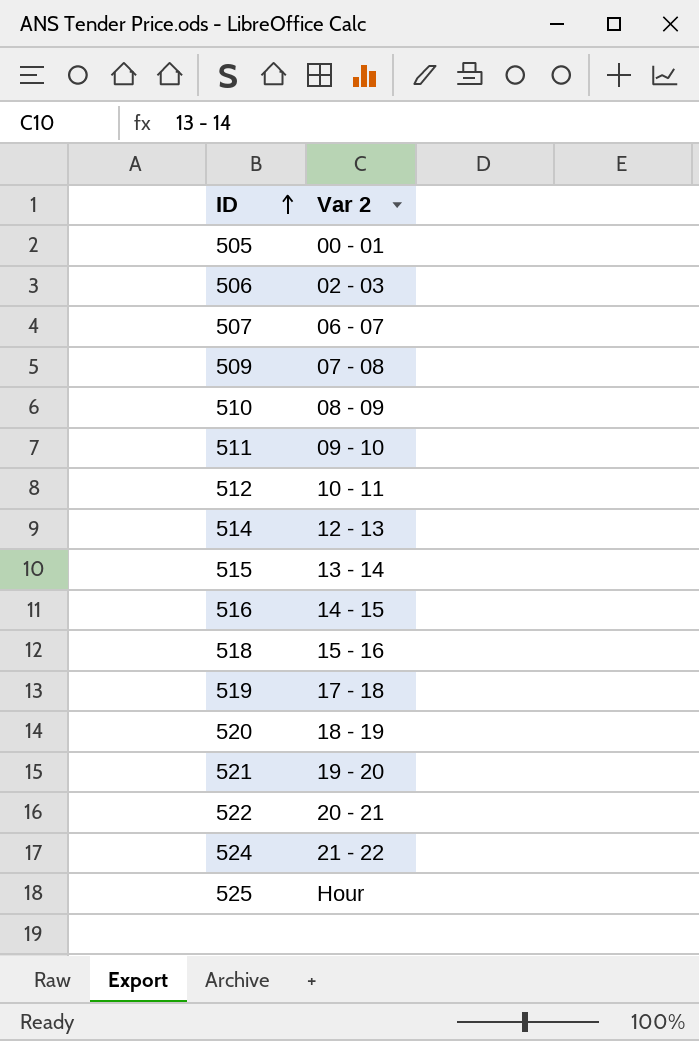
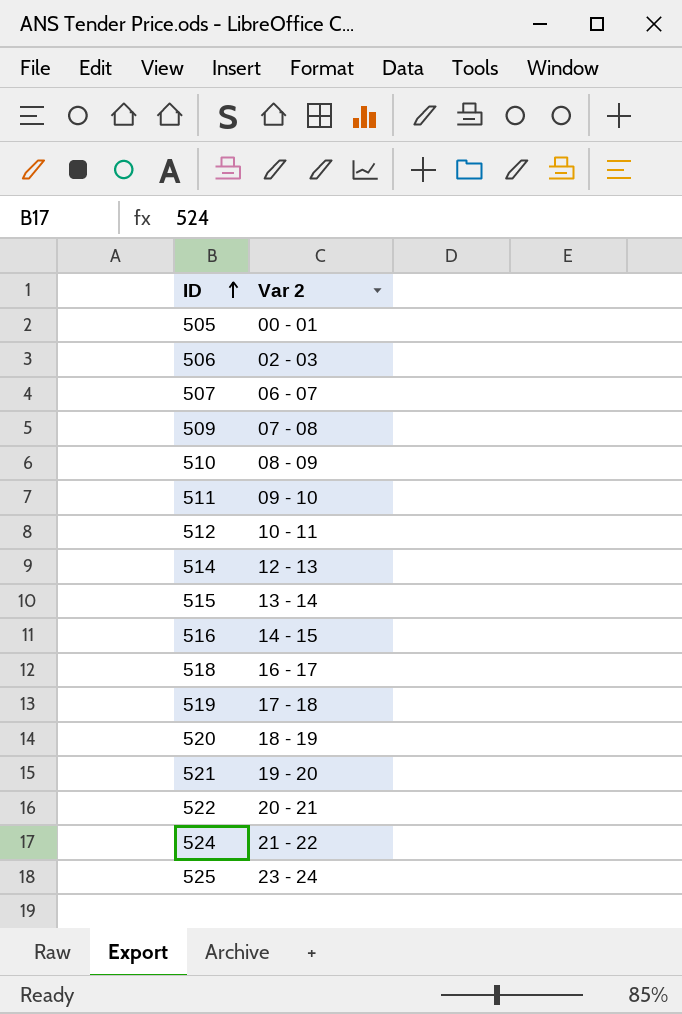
518 | Var 2: 15 - 16 -> 16 - 17
525 | Var 2: Hour -> 23 - 24

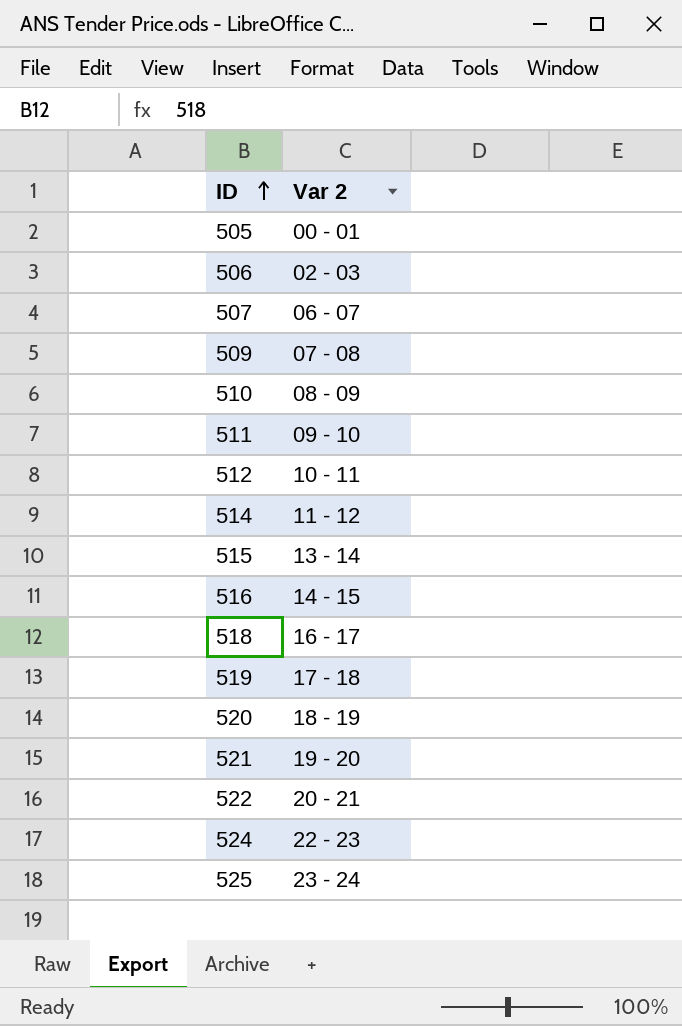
514 | Var 2: 12 - 13 -> 11 - 12
524 | Var 2: 21 - 22 -> 22 - 23

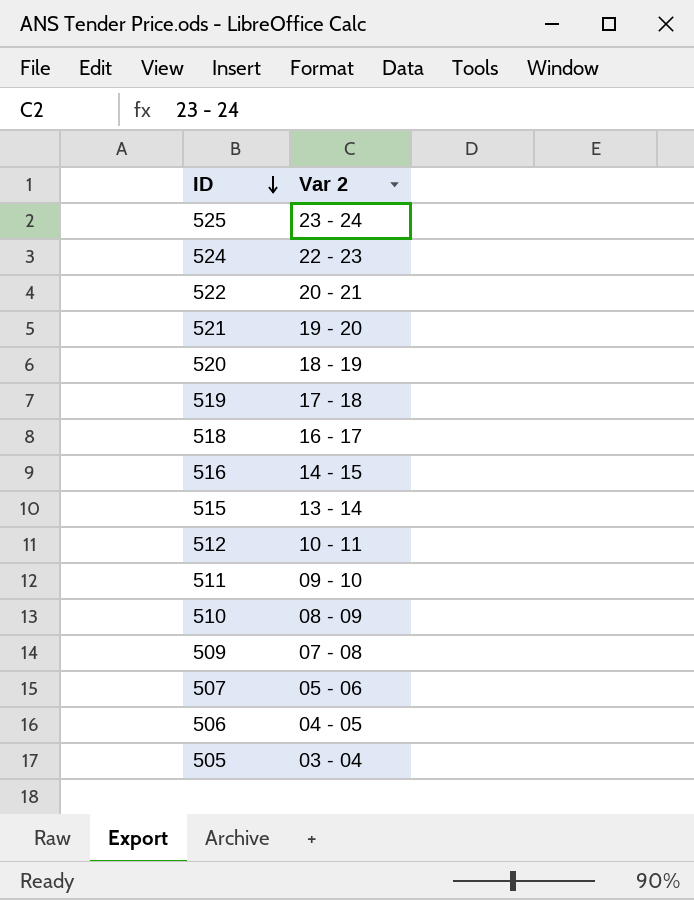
row order: ID ascending -> ID descending
row 514: 11 - 12 -> none
507 | Var 2: 06 - 07 -> 05 - 06
506 | Var 2: 02 - 03 -> 04 - 05
505 | Var 2: 00 - 01 -> 03 - 04

